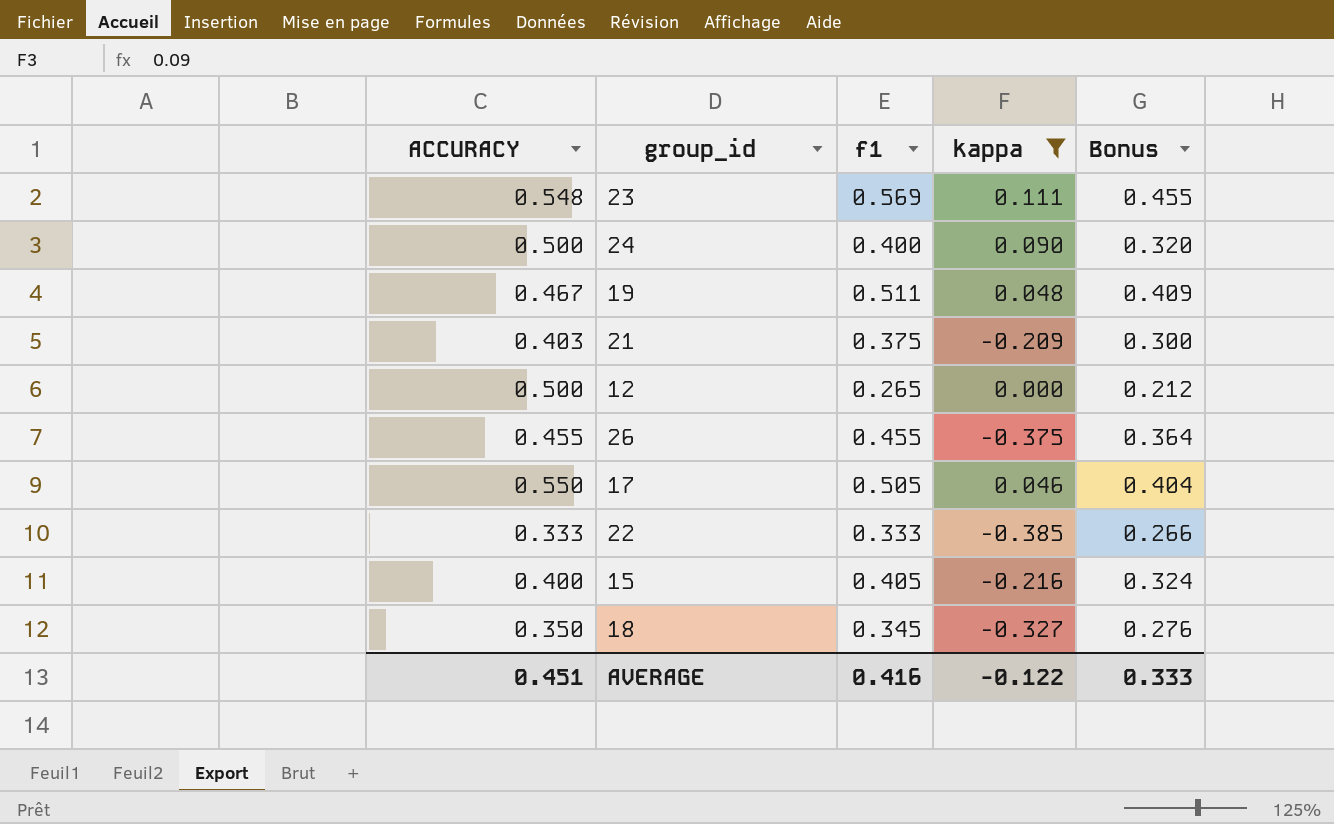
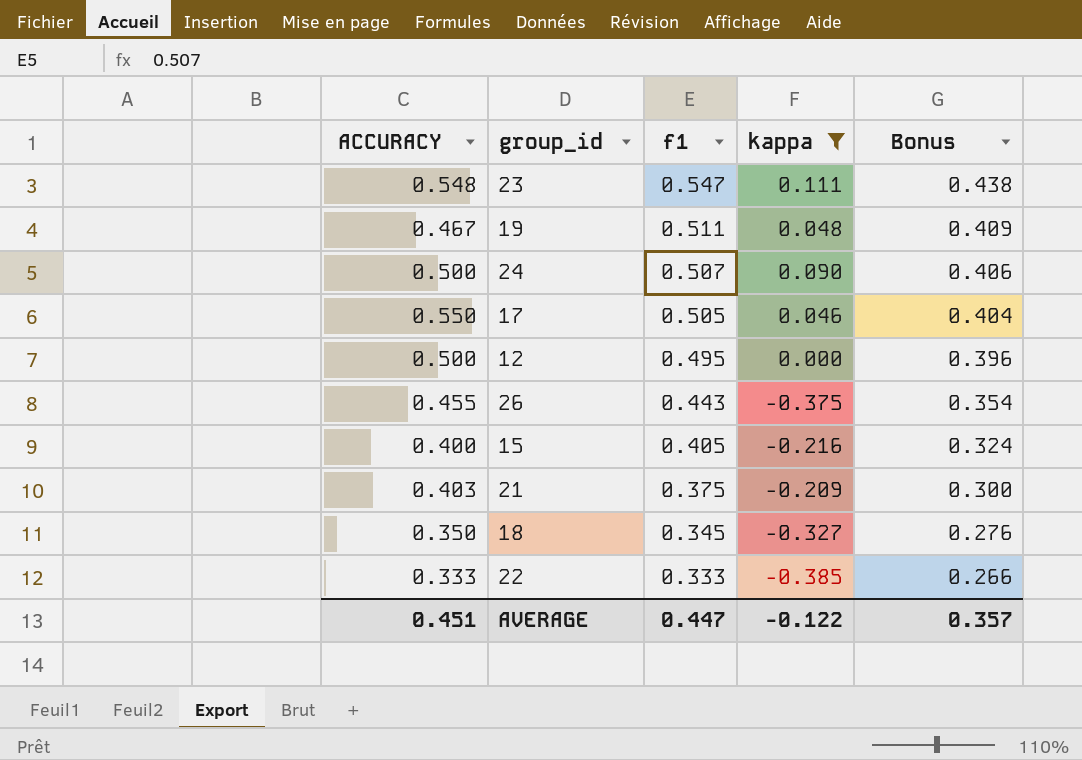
row order: none -> f1 descending
23 | f1: 0.569 -> 0.547
23 | Bonus: 0.455 -> 0.438
24 | f1: 0.400 -> 0.507
24 | Bonus: 0.320 -> 0.406
12 | f1: 0.265 -> 0.495
12 | Bonus: 0.212 -> 0.396
26 | f1: 0.455 -> 0.443
26 | Bonus: 0.364 -> 0.354
AVERAGE | f1: 0.416 -> 0.447
AVERAGE | Bonus: 0.333 -> 0.357

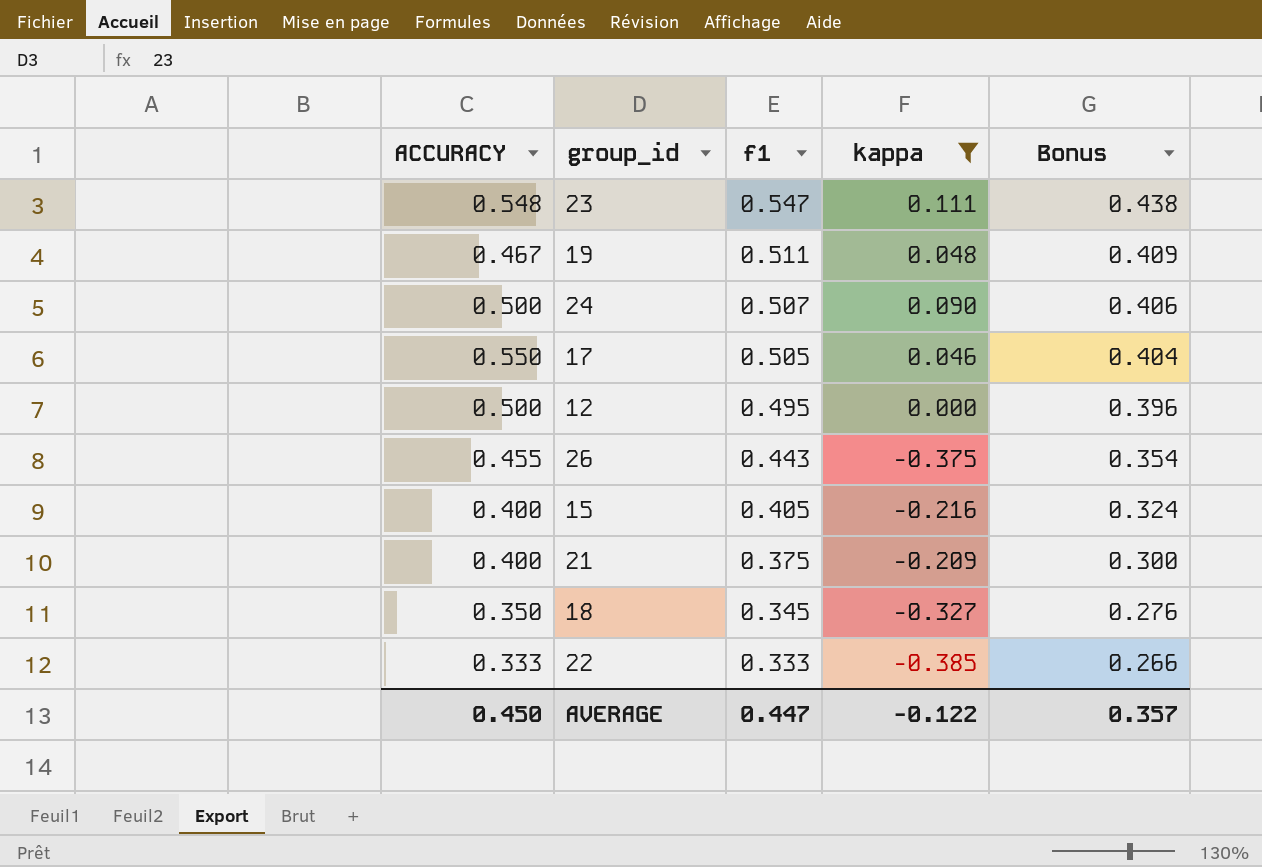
21 | ACCURACY: 0.403 -> 0.400
AVERAGE | ACCURACY: 0.451 -> 0.450

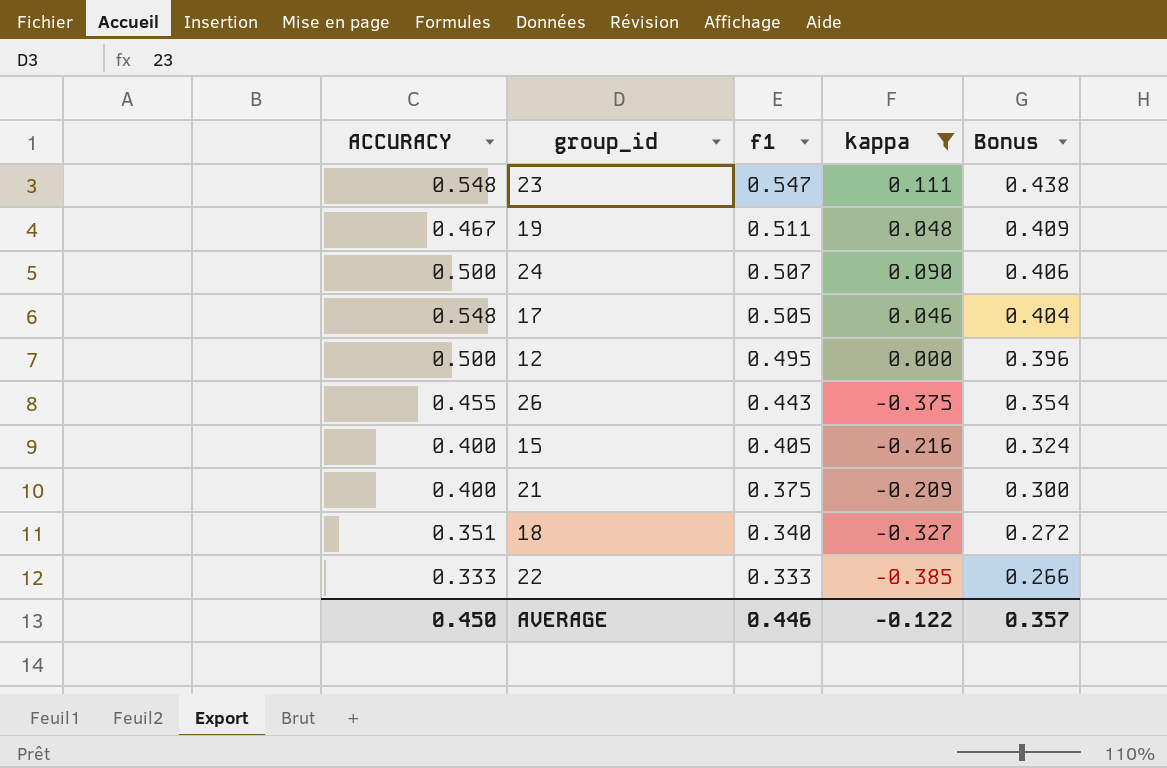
17 | ACCURACY: 0.550 -> 0.548
18 | ACCURACY: 0.350 -> 0.351
18 | f1: 0.345 -> 0.340
18 | Bonus: 0.276 -> 0.272
AVERAGE | f1: 0.447 -> 0.446

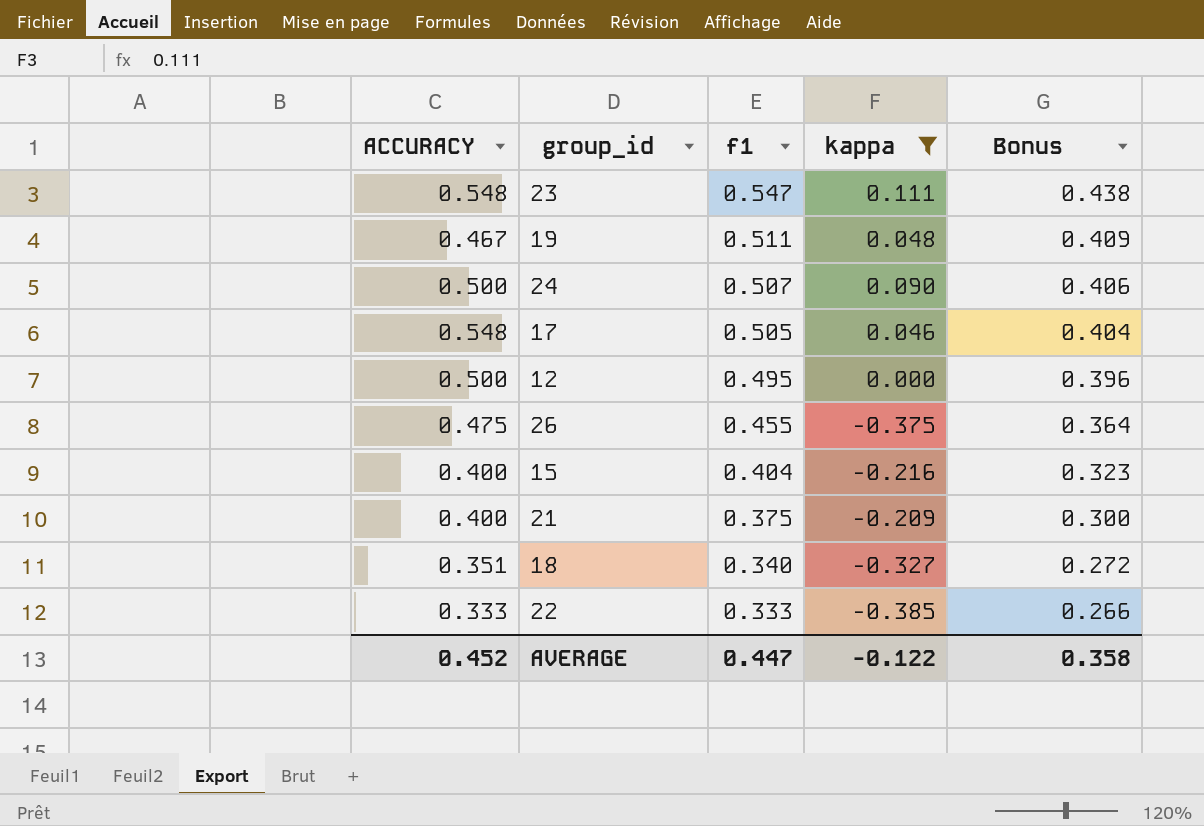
26 | ACCURACY: 0.455 -> 0.475
26 | f1: 0.443 -> 0.455
26 | Bonus: 0.354 -> 0.364
15 | f1: 0.405 -> 0.404
15 | Bonus: 0.324 -> 0.323
AVERAGE | ACCURACY: 0.450 -> 0.452
AVERAGE | f1: 0.446 -> 0.447
AVERAGE | Bonus: 0.357 -> 0.358

